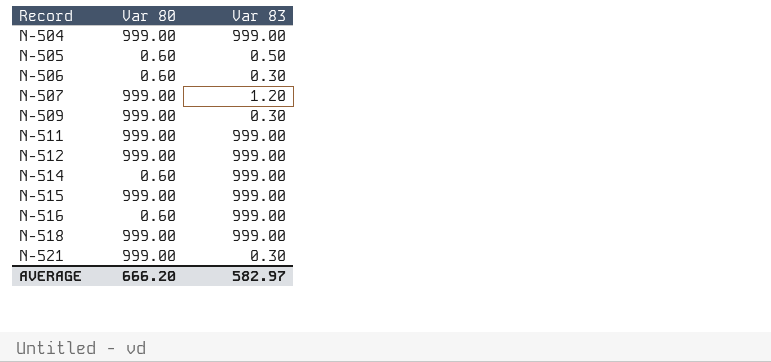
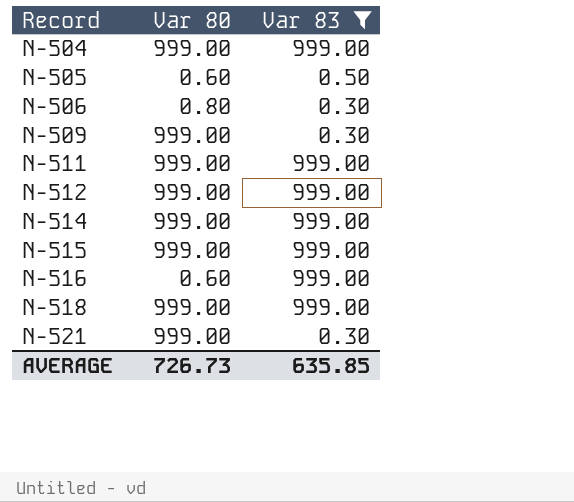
filter: none -> Var 83 != 1.20
N-506 | Var 80: 0.60 -> 0.80
N-514 | Var 80: 0.60 -> 999.00
AVERAGE | Var 80: 666.20 -> 726.73
AVERAGE | Var 83: 582.97 -> 635.85

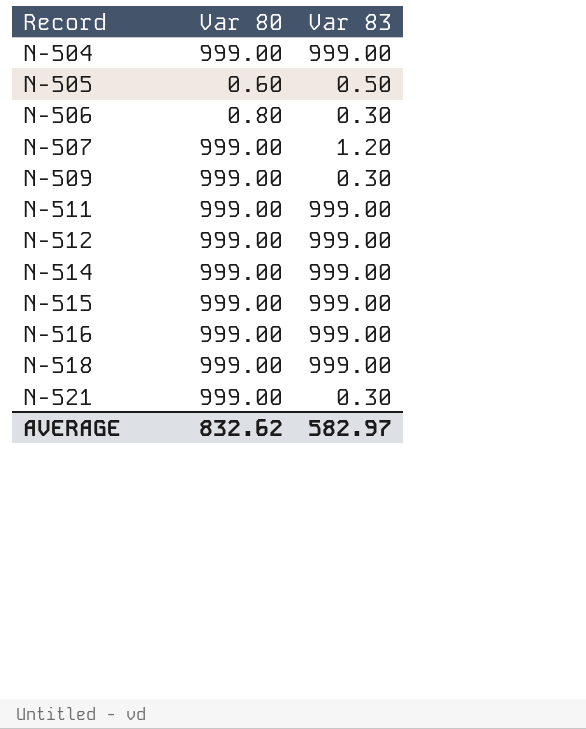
filter: Var 83 != 1.20 -> none
N-516 | Var 80: 0.60 -> 999.00
AVERAGE | Var 80: 726.73 -> 832.62
AVERAGE | Var 83: 635.85 -> 582.97

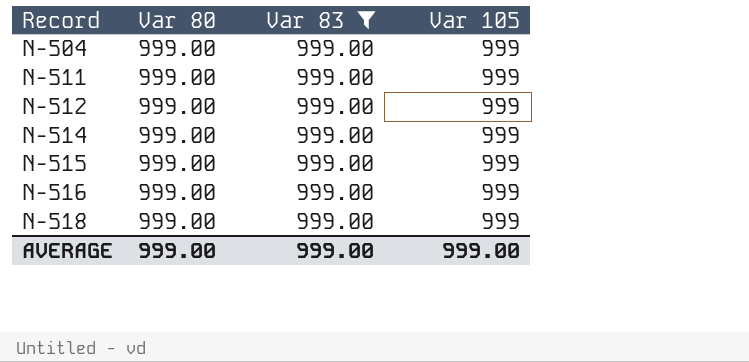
filter: none -> Var 83 = 999.00
column Var 105 | position: none -> 4
AVERAGE | Var 80: 832.62 -> 999.00
AVERAGE | Var 83: 582.97 -> 999.00

